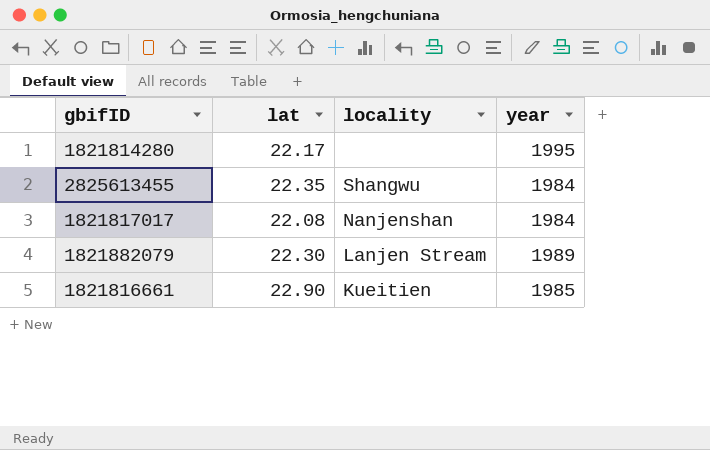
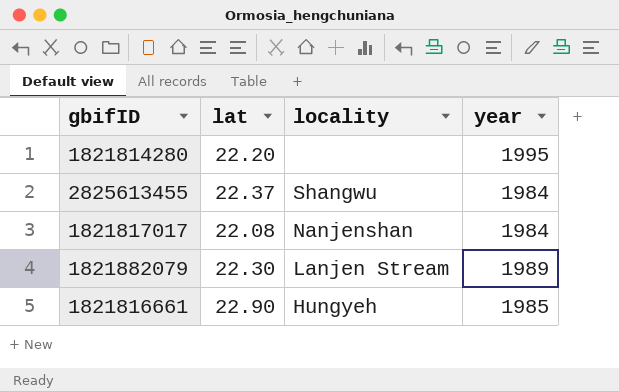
1821814280 | lat: 22.17 -> 22.20
2825613455 | lat: 22.35 -> 22.37
1821816661 | locality: Kueitien -> Hungyeh

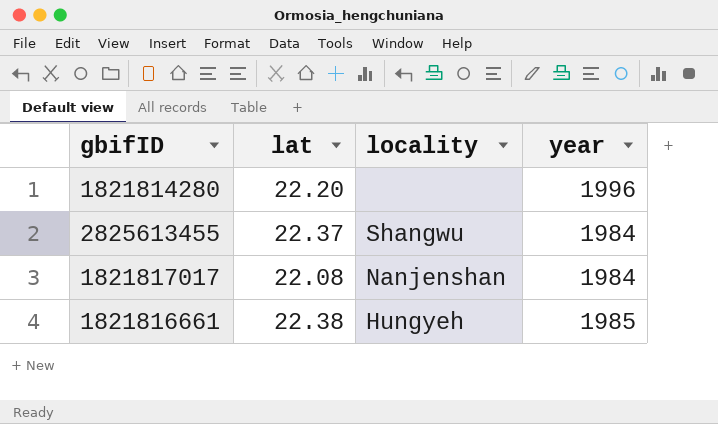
row 1821882079: 22.30 | Lanjen Stream | 1989 -> none
1821814280 | year: 1995 -> 1996
1821816661 | lat: 22.90 -> 22.38

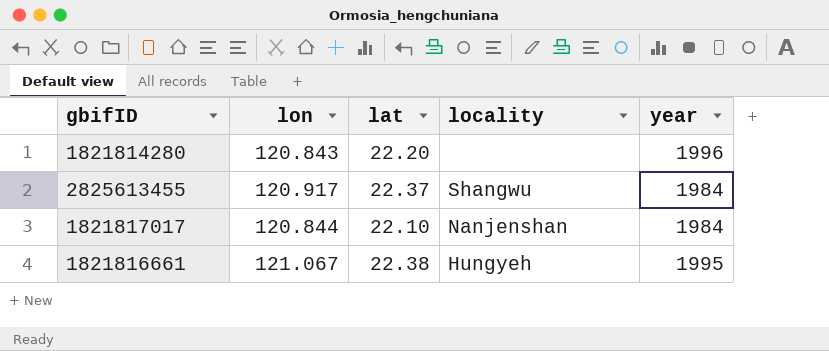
column lon | position: none -> 2
1821817017 | lat: 22.08 -> 22.10
1821816661 | year: 1985 -> 1995

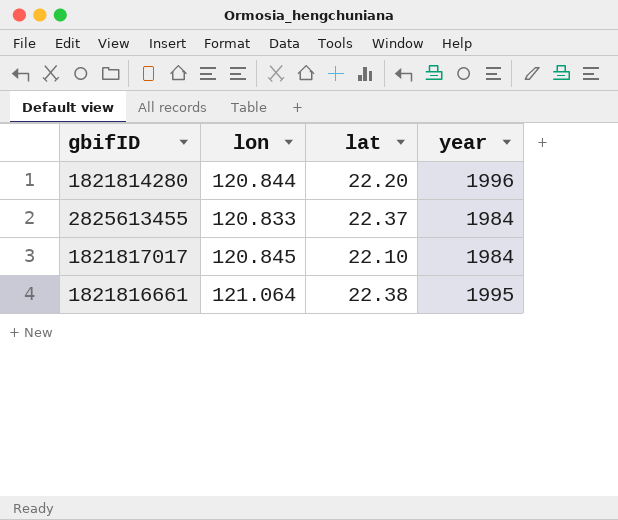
column locality | position: 4 -> none
1821814280 | lon: 120.843 -> 120.844
2825613455 | lon: 120.917 -> 120.833
1821817017 | lon: 120.844 -> 120.845
1821816661 | lon: 121.067 -> 121.064

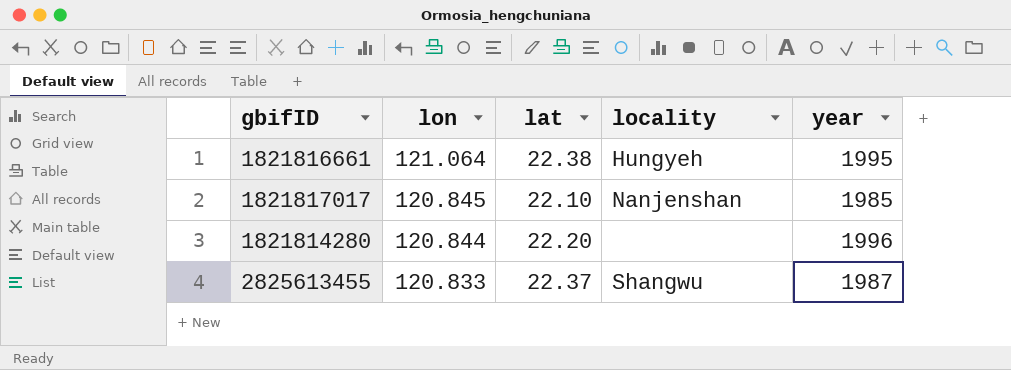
row order: none -> lon descending
column locality | position: none -> 4
1821817017 | year: 1984 -> 1985
2825613455 | year: 1984 -> 1987

